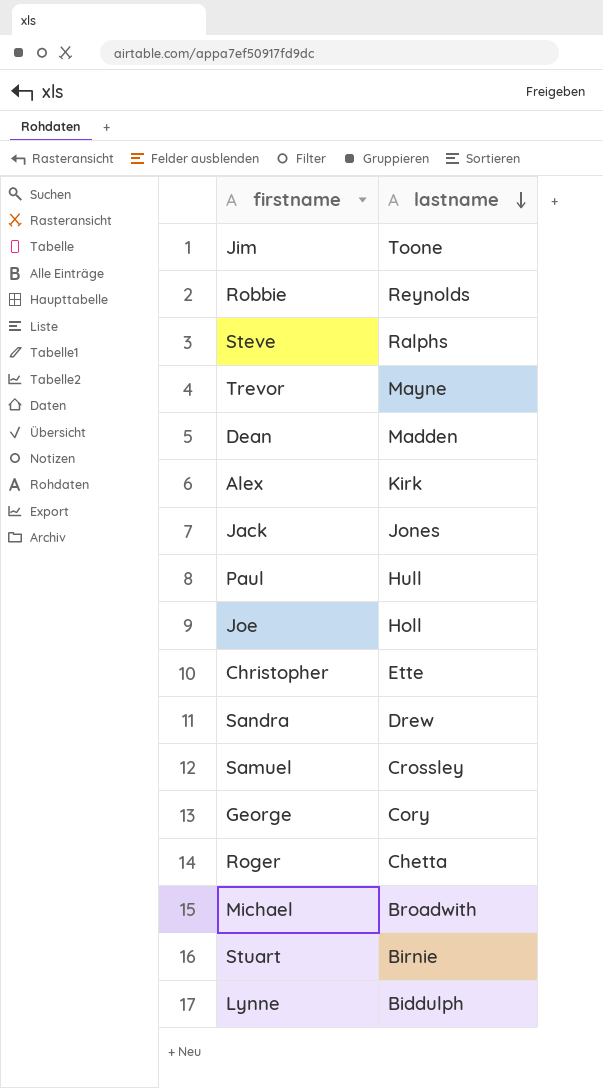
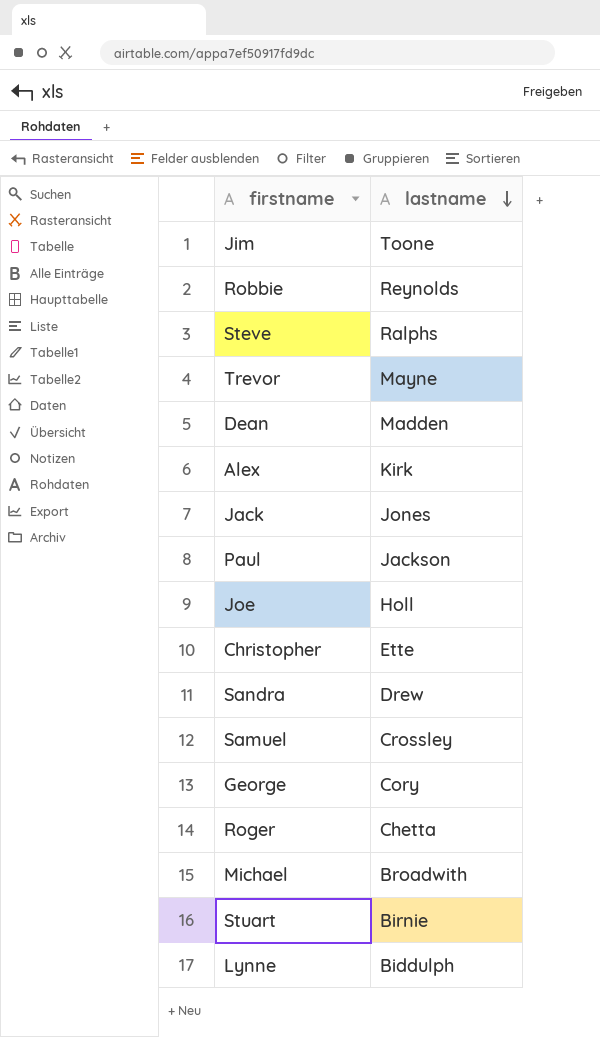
Paul | lastname: Hull -> Jackson

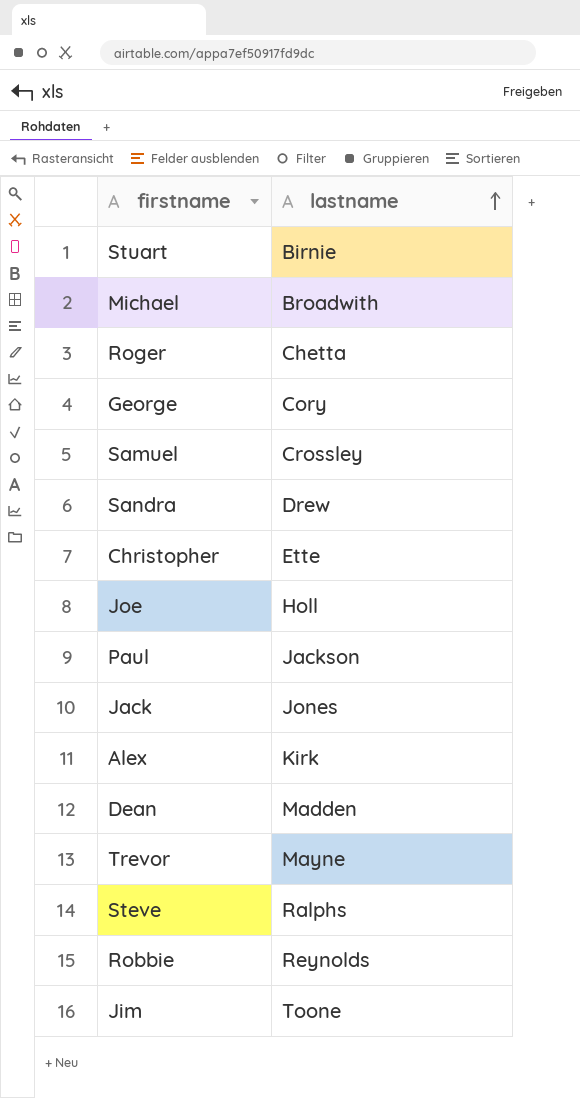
row order: lastname descending -> lastname ascending
row Lynne: Biddulph -> none

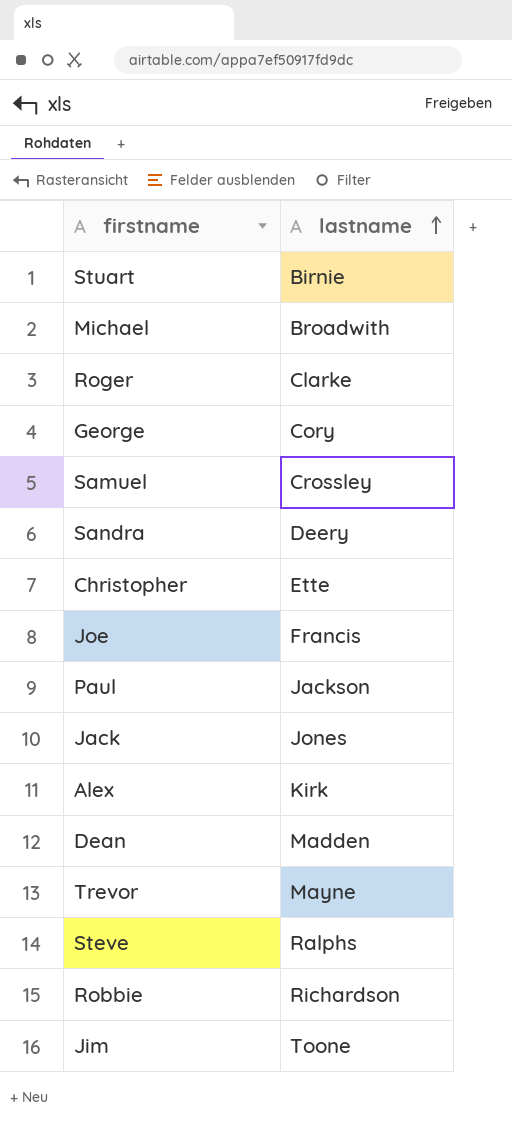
Roger | lastname: Chetta -> Clarke
Sandra | lastname: Drew -> Deery
Joe | lastname: Holl -> Francis
Robbie | lastname: Reynolds -> Richardson

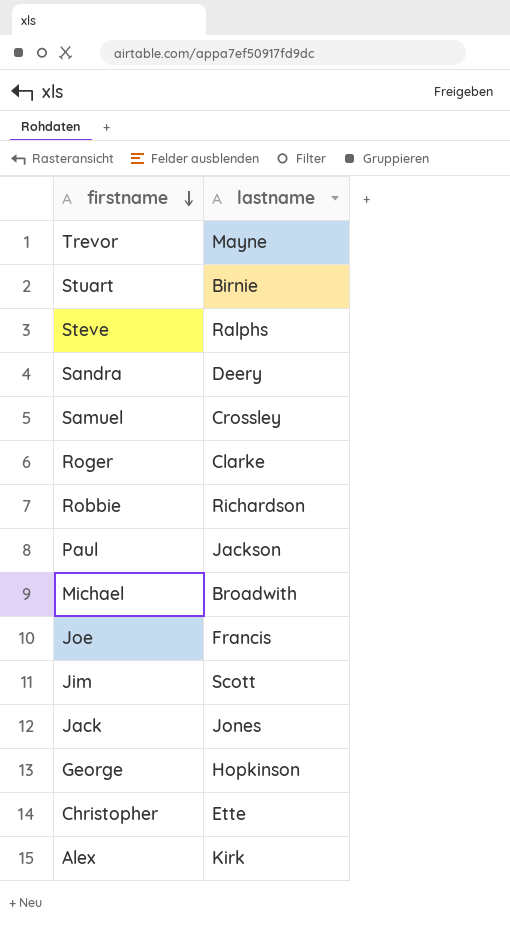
row order: lastname ascending -> firstname descending
row Dean: Madden -> none
Jim | lastname: Toone -> Scott
George | lastname: Cory -> Hopkinson

